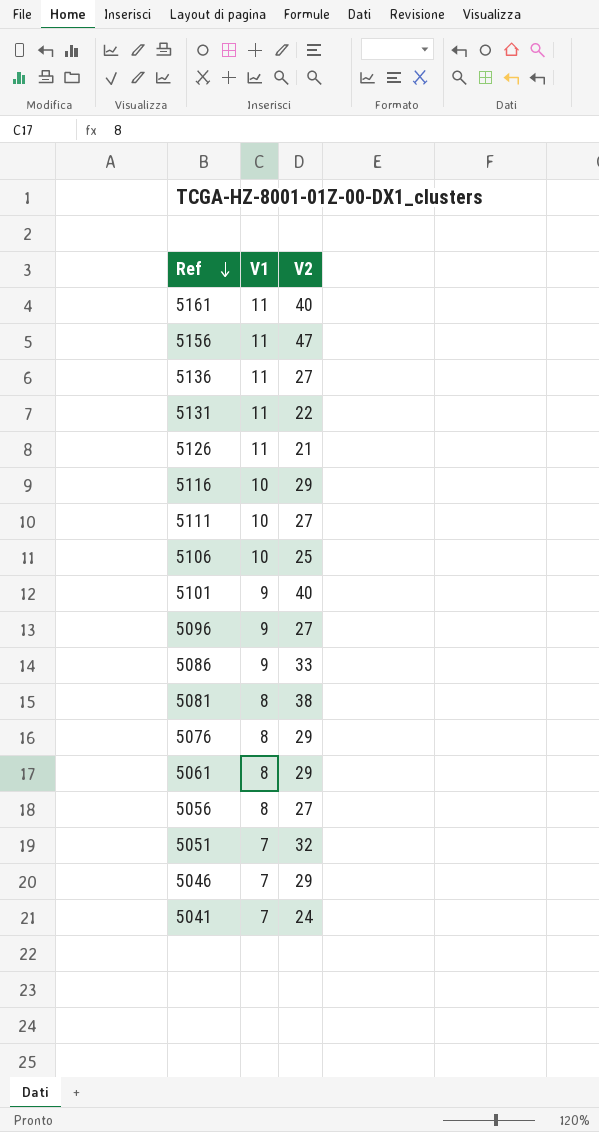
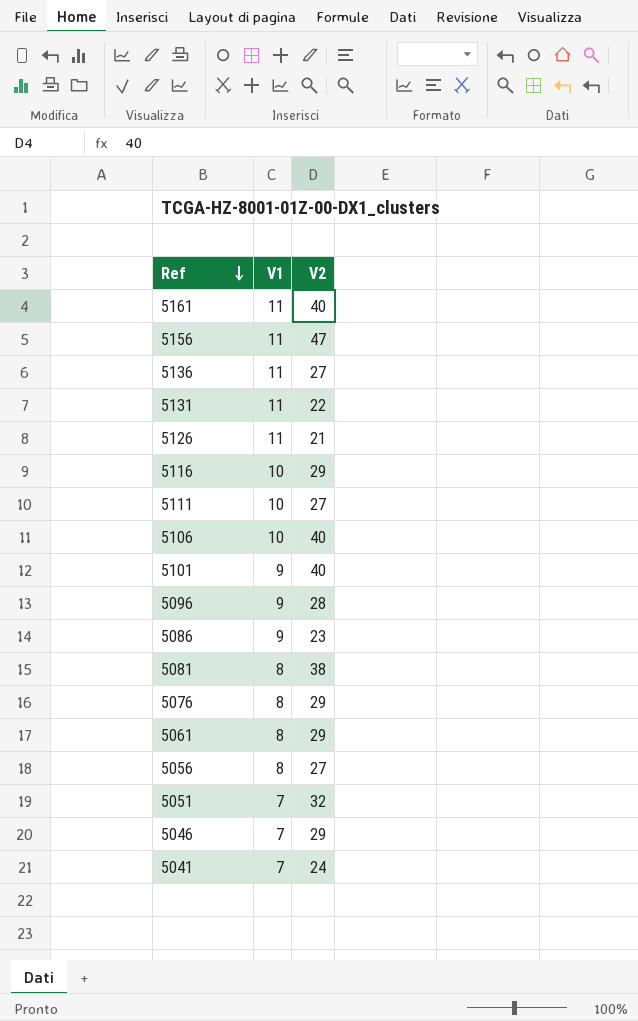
5106 | V2: 25 -> 40
5096 | V2: 27 -> 28
5086 | V2: 33 -> 23

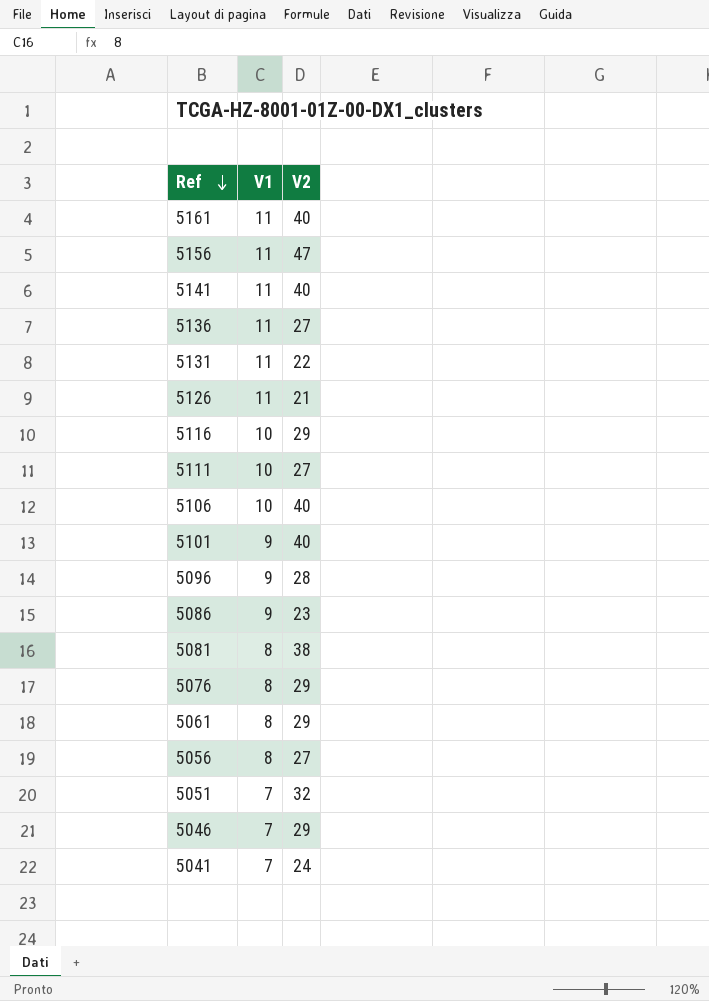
row 5141: none -> 11 | 40

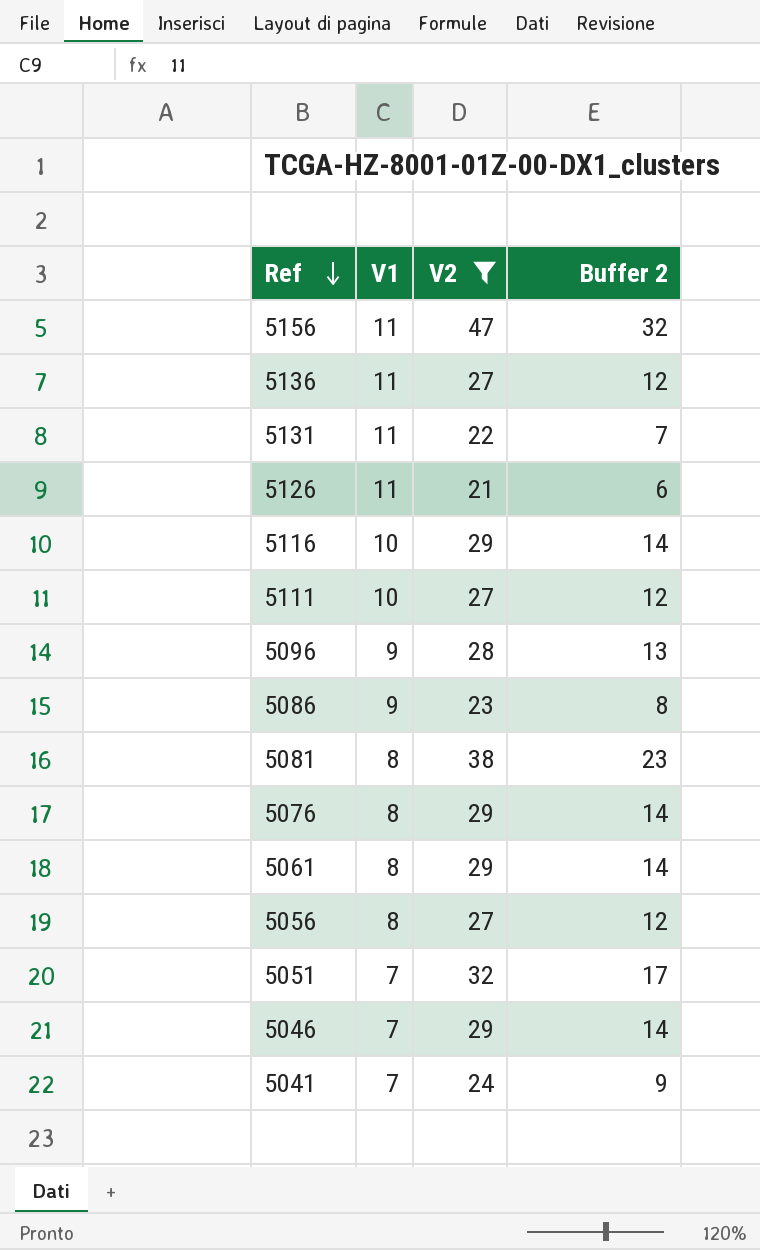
filter: none -> V2 != 40
column Buffer 2 | formula: none -> [V2] - 15

